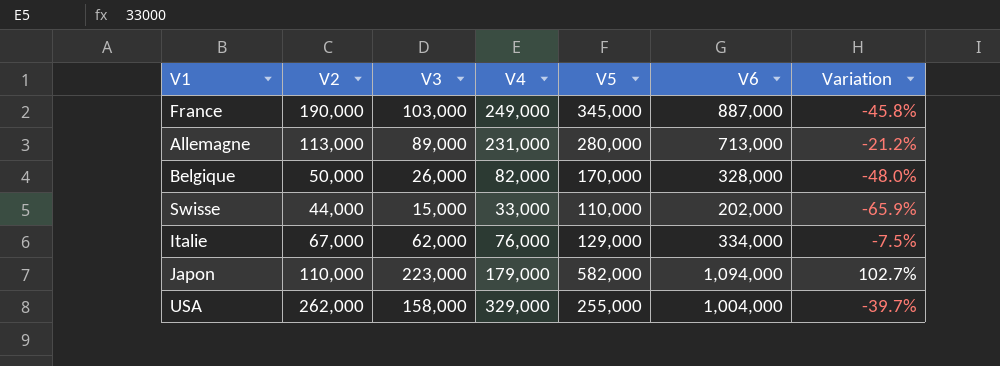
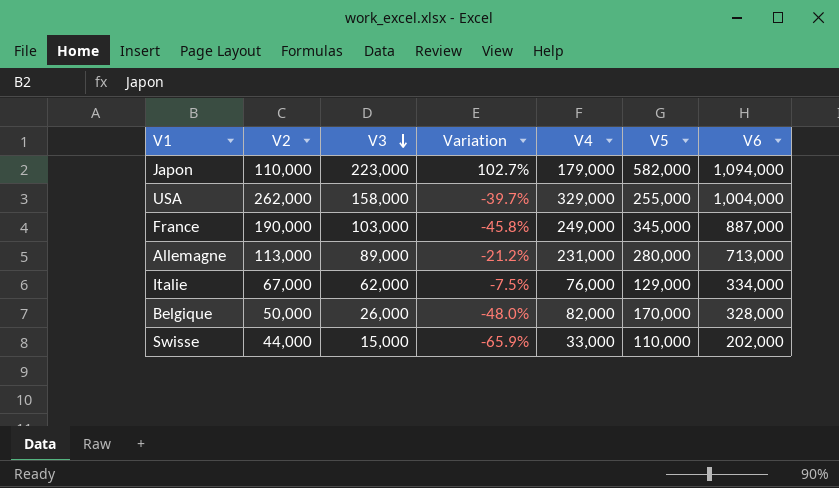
row order: none -> V3 descending
column Variation | position: 7 -> 4

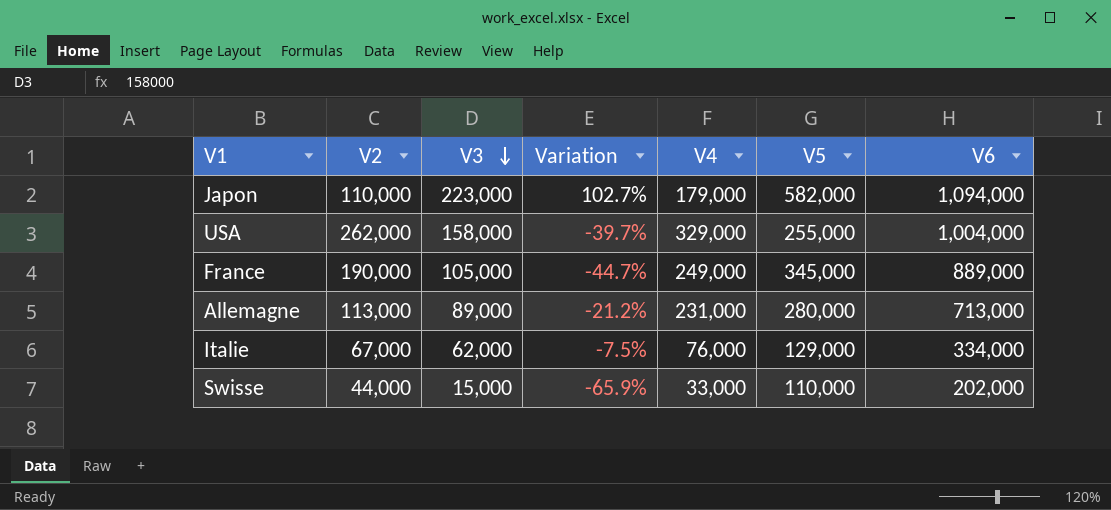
row Belgique: 50,000 | 26,000 | -48.0% | 82,000 | 170,000 | 328,000 -> none
France | V3: 103,000 -> 105,000
France | Variation: -45.8% -> -44.7%
France | V6: 887,000 -> 889,000

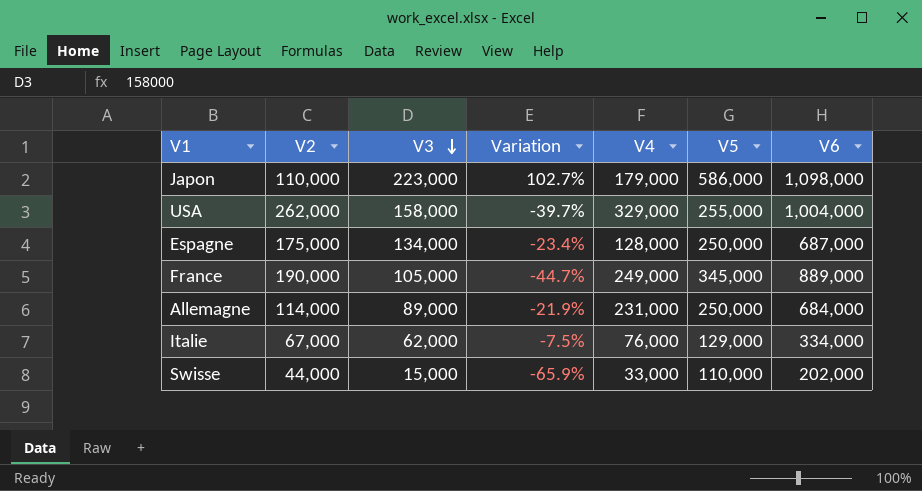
Japon | V5: 582,000 -> 586,000
Japon | V6: 1,094,000 -> 1,098,000
row Espagne: none -> 175,000 | 134,000 | -23.4% | 128,000 | 250,000 | 687,000
Allemagne | V2: 113,000 -> 114,000
Allemagne | Variation: -21.2% -> -21.9%
Allemagne | V5: 280,000 -> 250,000
Allemagne | V6: 713,000 -> 684,000

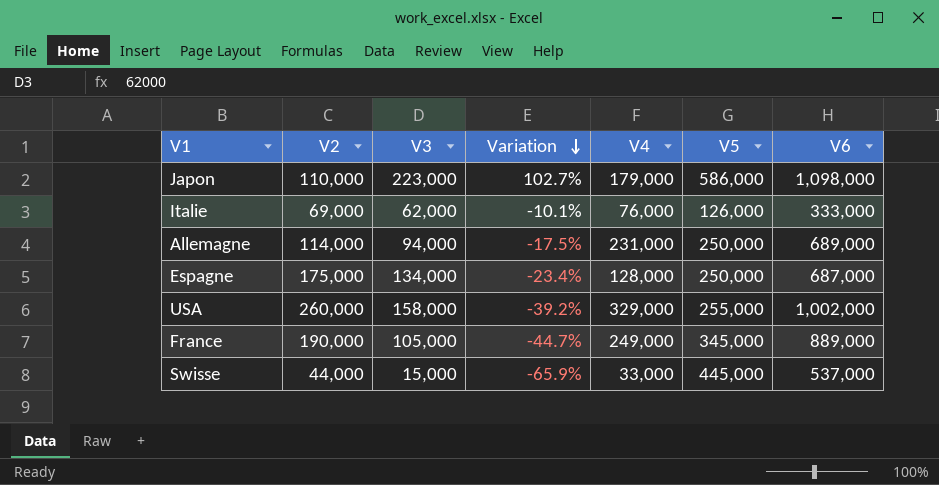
row order: V3 descending -> Variation descending
Italie | V2: 67,000 -> 69,000
Italie | Variation: -7.5% -> -10.1%
Italie | V5: 129,000 -> 126,000
Italie | V6: 334,000 -> 333,000
Allemagne | V3: 89,000 -> 94,000
Allemagne | Variation: -21.9% -> -17.5%
Allemagne | V6: 684,000 -> 689,000
USA | V2: 262,000 -> 260,000
USA | Variation: -39.7% -> -39.2%
USA | V6: 1,004,000 -> 1,002,000
Swisse | V5: 110,000 -> 445,000
Swisse | V6: 202,000 -> 537,000

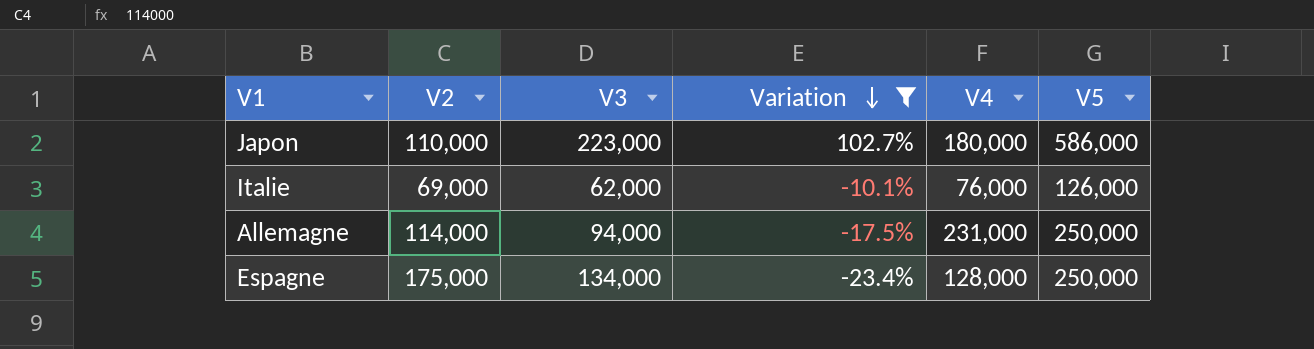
filter: none -> Variation >= -23.4%
column V6 | formula: [V2] + [V3] + [V4] + [V5] -> none
Japon | V4: 179,000 -> 180,000

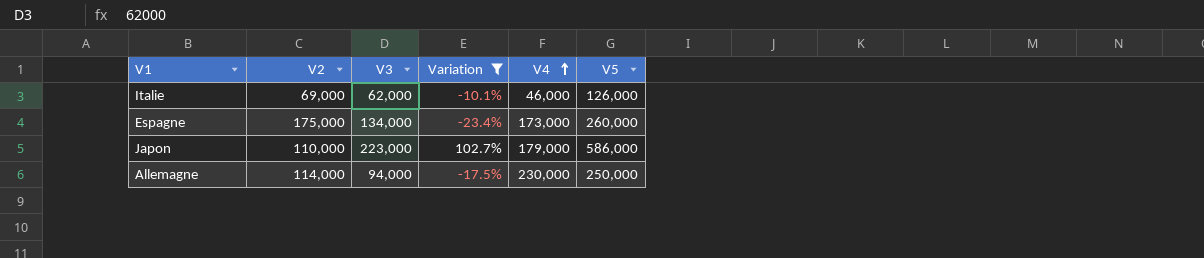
row order: Variation descending -> V4 ascending
Italie | V4: 76,000 -> 46,000
Espagne | V4: 128,000 -> 173,000
Espagne | V5: 250,000 -> 260,000
Japon | V4: 180,000 -> 179,000
Allemagne | V4: 231,000 -> 230,000

